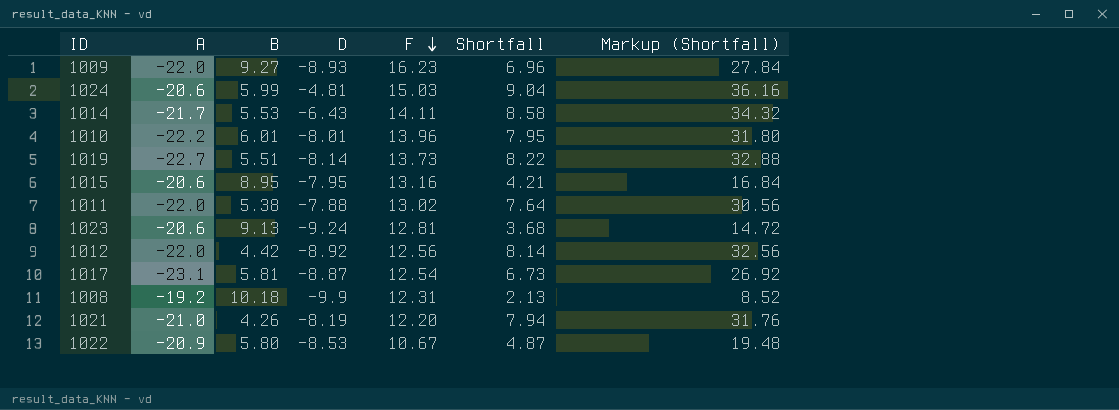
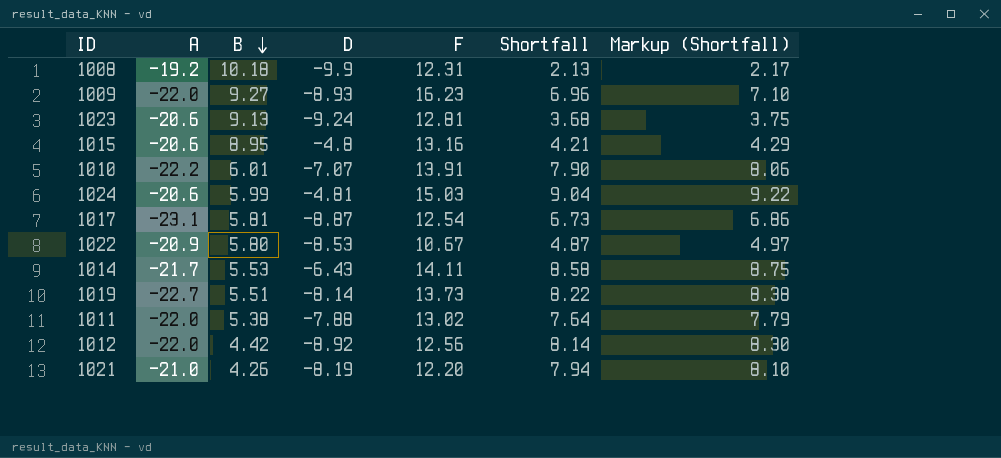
row order: F descending -> B descending
column Markup (Shortfall) | formula: [Shortfall] * 4 -> [Shortfall] * 1.02
1015 | D: -7.95 -> -4.8
1010 | D: -8.01 -> -7.07
1010 | F: 13.96 -> 13.91
1010 | Shortfall: 7.95 -> 7.90

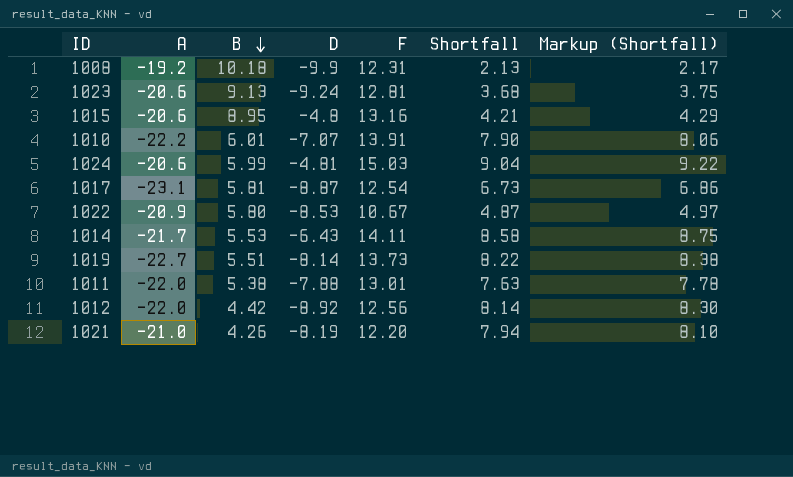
row 1009: -22.0 | 9.27 | -8.93 | 16.23 | 6.96 | 7.10 -> none
1011 | F: 13.02 -> 13.01
1011 | Shortfall: 7.64 -> 7.63
1011 | Markup (Shortfall): 7.79 -> 7.78

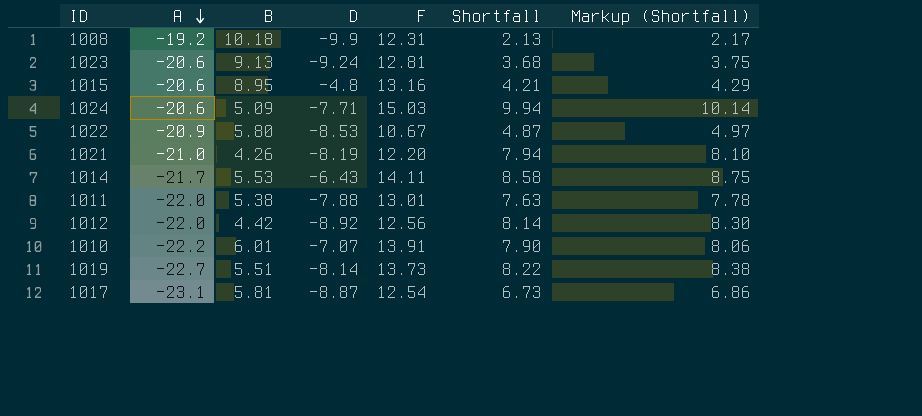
row order: B descending -> A descending
1024 | B: 5.99 -> 5.09
1024 | D: -4.81 -> -7.71
1024 | Shortfall: 9.04 -> 9.94
1024 | Markup (Shortfall): 9.22 -> 10.14

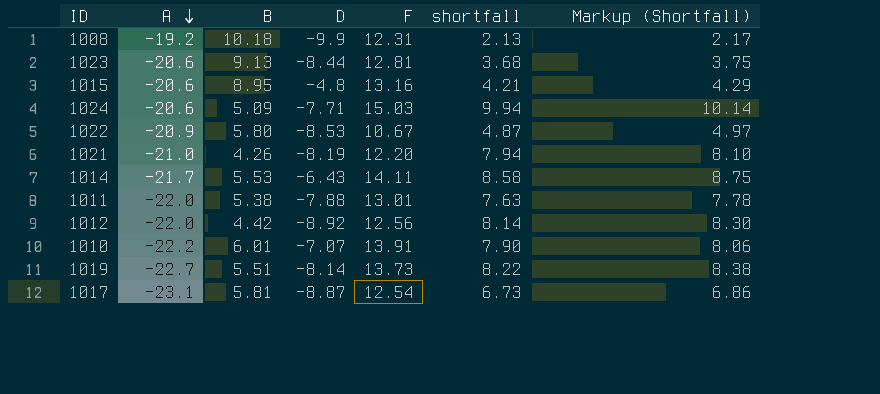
column name: Shortfall -> shortfall
1023 | D: -9.24 -> -8.44

